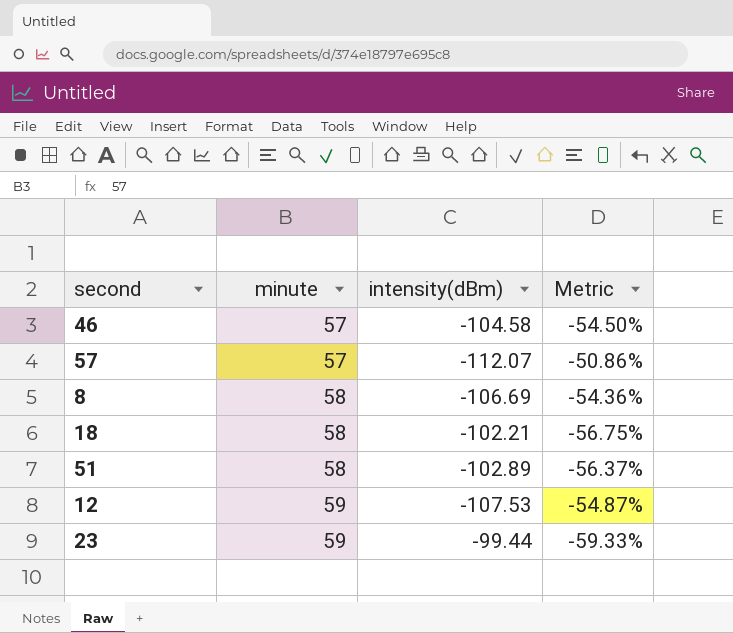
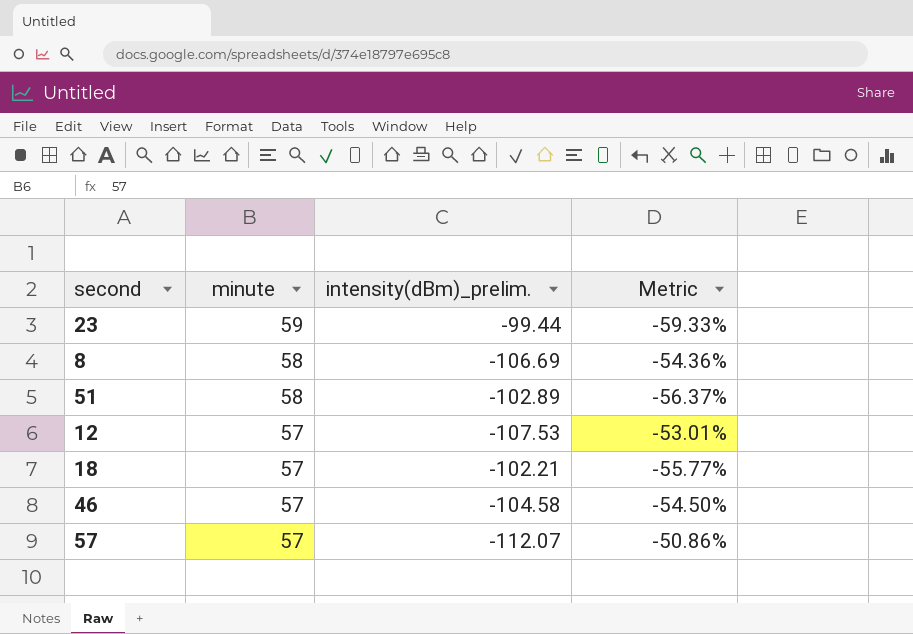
row order: minute ascending -> minute descending
column name: intensity(dBm) -> intensity(dBm)_prelim.
12 | minute: 59 -> 57
12 | Metric: -54.87% -> -53.01%
18 | minute: 58 -> 57
18 | Metric: -56.75% -> -55.77%

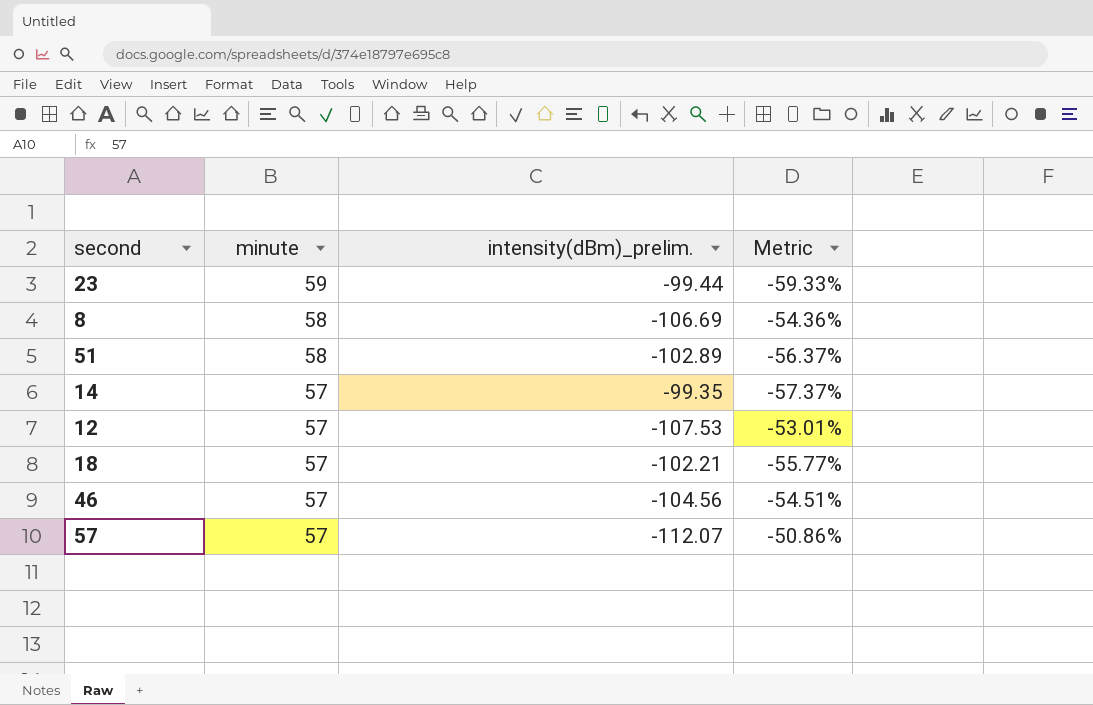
row 14: none -> 57 | -99.35 | -57.37%
46 | intensity(dBm)_prelim.: -104.58 -> -104.56
46 | Metric: -54.50% -> -54.51%

